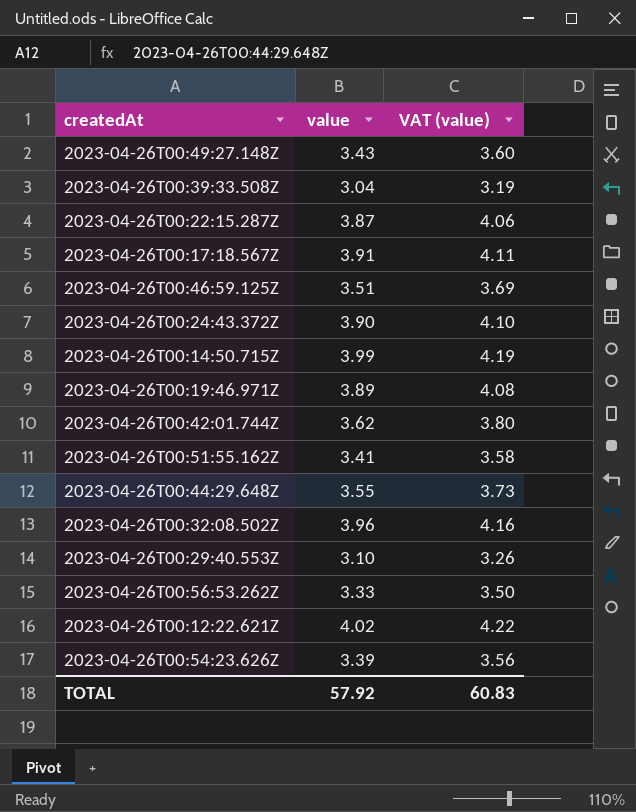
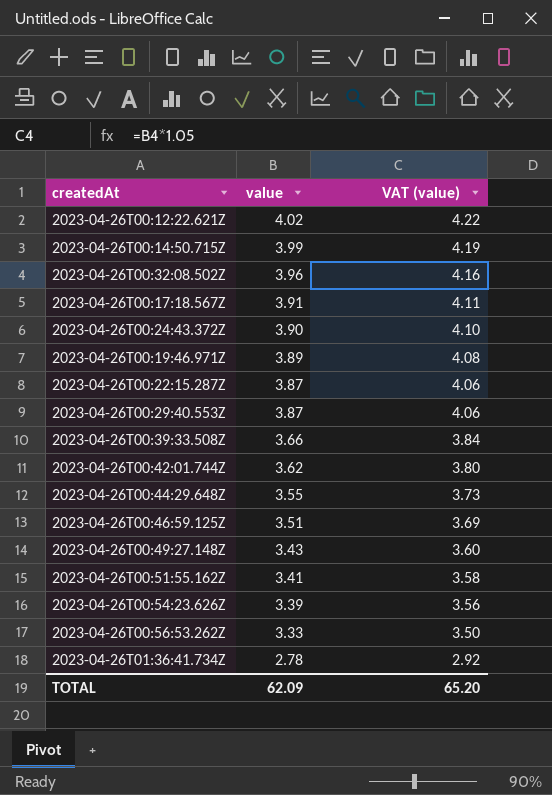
row order: none -> value descending
2023-04-26T00:29:40.553Z | value: 3.10 -> 3.87
2023-04-26T00:29:40.553Z | VAT (value): 3.26 -> 4.06
2023-04-26T00:39:33.508Z | value: 3.04 -> 3.66
2023-04-26T00:39:33.508Z | VAT (value): 3.19 -> 3.84
row 2023-04-26T01:36:41.734Z: none -> 2.78 | 2.92
TOTAL | value: 57.92 -> 62.09
TOTAL | VAT (value): 60.83 -> 65.20

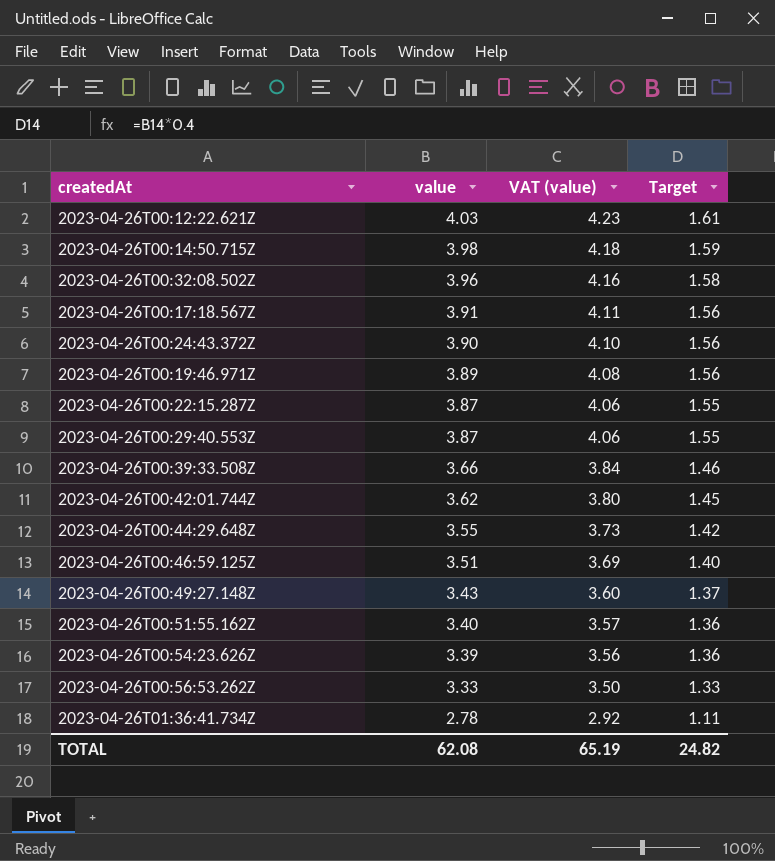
column Target | formula: none -> [value] * 0.4
2023-04-26T00:12:22.621Z | value: 4.02 -> 4.03
2023-04-26T00:12:22.621Z | VAT (value): 4.22 -> 4.23
2023-04-26T00:14:50.715Z | value: 3.99 -> 3.98
2023-04-26T00:14:50.715Z | VAT (value): 4.19 -> 4.18
2023-04-26T00:51:55.162Z | value: 3.41 -> 3.40
2023-04-26T00:51:55.162Z | VAT (value): 3.58 -> 3.57
TOTAL | value: 62.09 -> 62.08
TOTAL | VAT (value): 65.20 -> 65.19

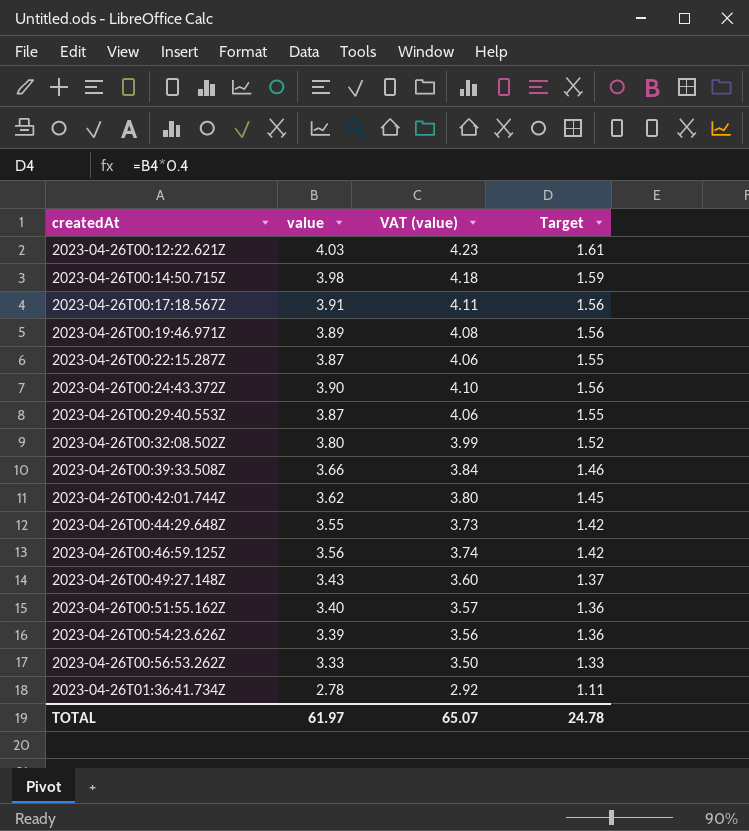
row order: value descending -> createdAt ascending
2023-04-26T00:32:08.502Z | value: 3.96 -> 3.80
2023-04-26T00:32:08.502Z | VAT (value): 4.16 -> 3.99
2023-04-26T00:32:08.502Z | Target: 1.58 -> 1.52
2023-04-26T00:46:59.125Z | value: 3.51 -> 3.56
2023-04-26T00:46:59.125Z | VAT (value): 3.69 -> 3.74
2023-04-26T00:46:59.125Z | Target: 1.40 -> 1.42
TOTAL | value: 62.08 -> 61.97
TOTAL | VAT (value): 65.19 -> 65.07
TOTAL | Target: 24.82 -> 24.78

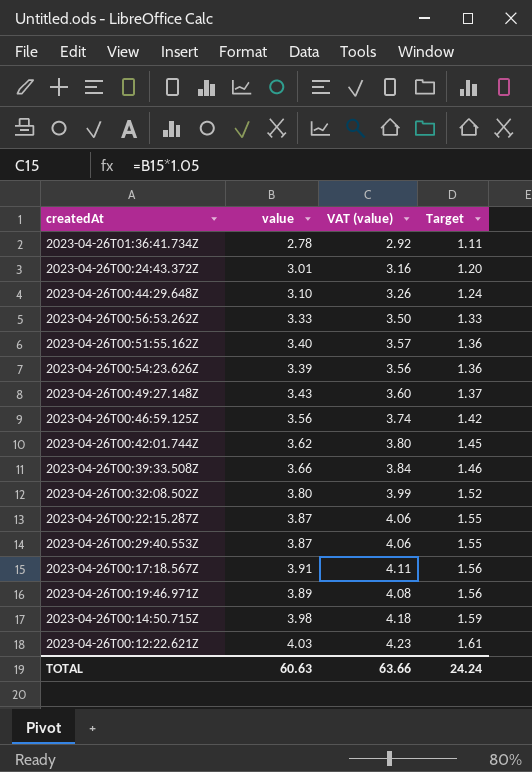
row order: createdAt ascending -> Target ascending
2023-04-26T00:24:43.372Z | value: 3.90 -> 3.01
2023-04-26T00:24:43.372Z | VAT (value): 4.10 -> 3.16
2023-04-26T00:24:43.372Z | Target: 1.56 -> 1.20
2023-04-26T00:44:29.648Z | value: 3.55 -> 3.10
2023-04-26T00:44:29.648Z | VAT (value): 3.73 -> 3.26
2023-04-26T00:44:29.648Z | Target: 1.42 -> 1.24
TOTAL | value: 61.97 -> 60.63
TOTAL | VAT (value): 65.07 -> 63.66
TOTAL | Target: 24.78 -> 24.24

